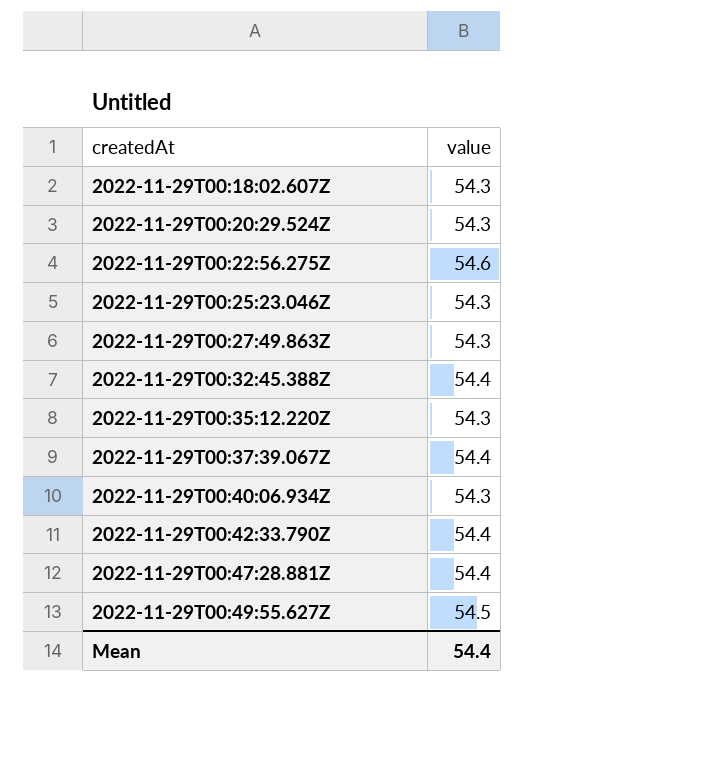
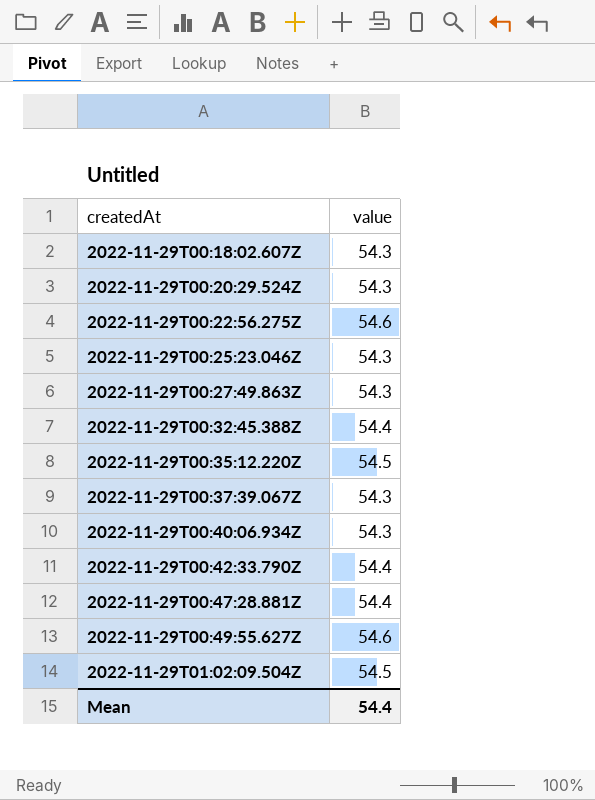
2022-11-29T00:35:12.220Z | value: 54.3 -> 54.5
2022-11-29T00:37:39.067Z | value: 54.4 -> 54.3
2022-11-29T00:49:55.627Z | value: 54.5 -> 54.6
row 2022-11-29T01:02:09.504Z: none -> 54.5

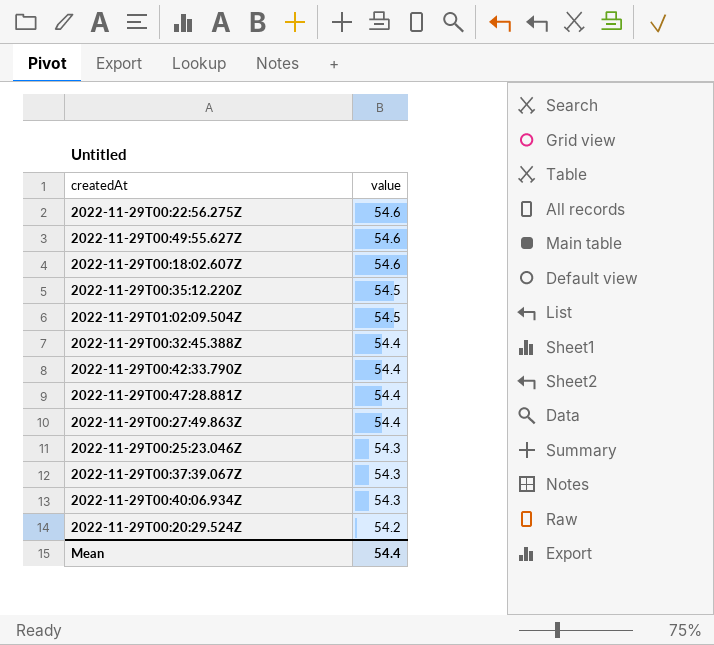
row order: createdAt ascending -> value descending
2022-11-29T00:18:02.607Z | value: 54.3 -> 54.6
2022-11-29T00:27:49.863Z | value: 54.3 -> 54.4
2022-11-29T00:20:29.524Z | value: 54.3 -> 54.2

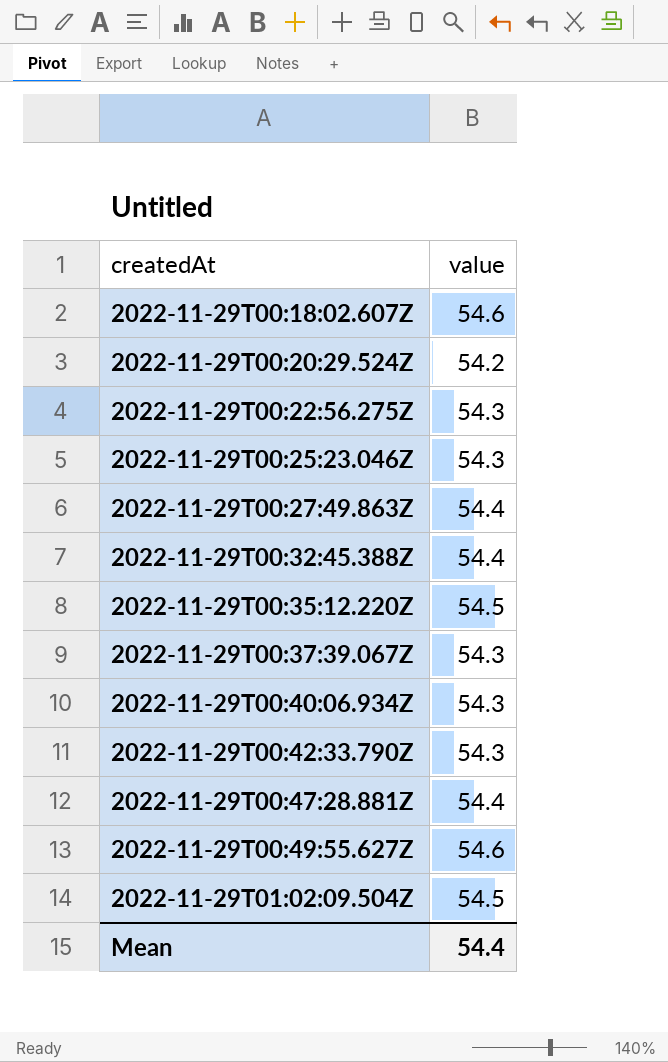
row order: value descending -> createdAt ascending
2022-11-29T00:22:56.275Z | value: 54.6 -> 54.3
2022-11-29T00:42:33.790Z | value: 54.4 -> 54.3

